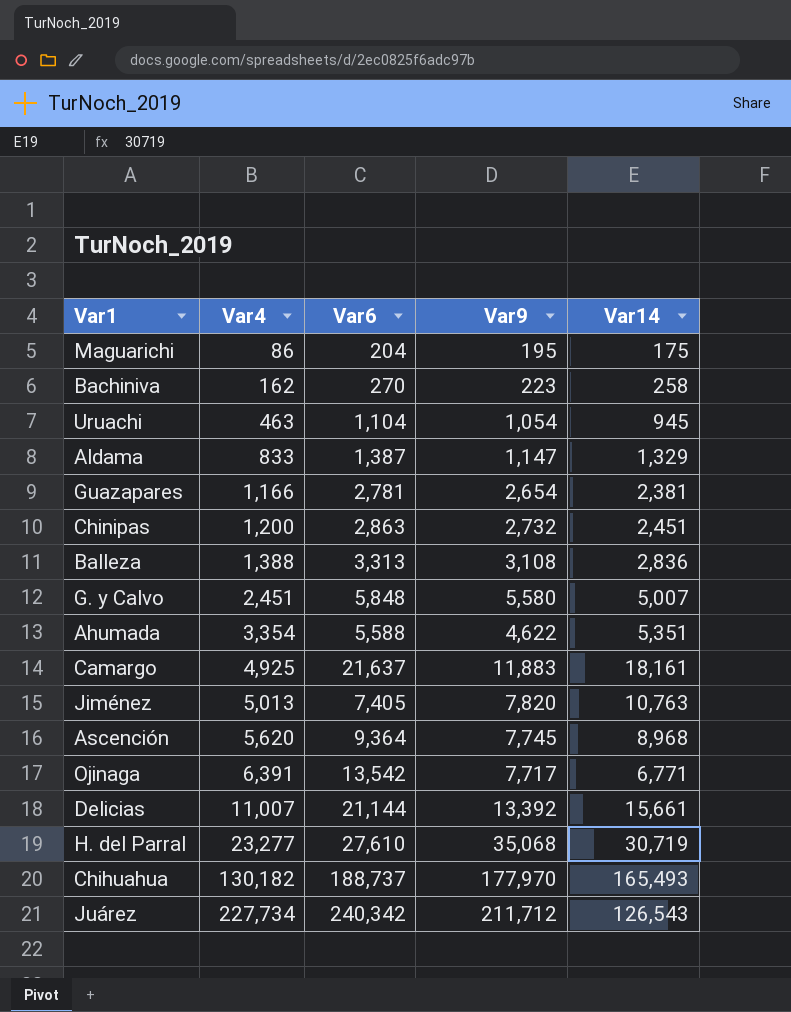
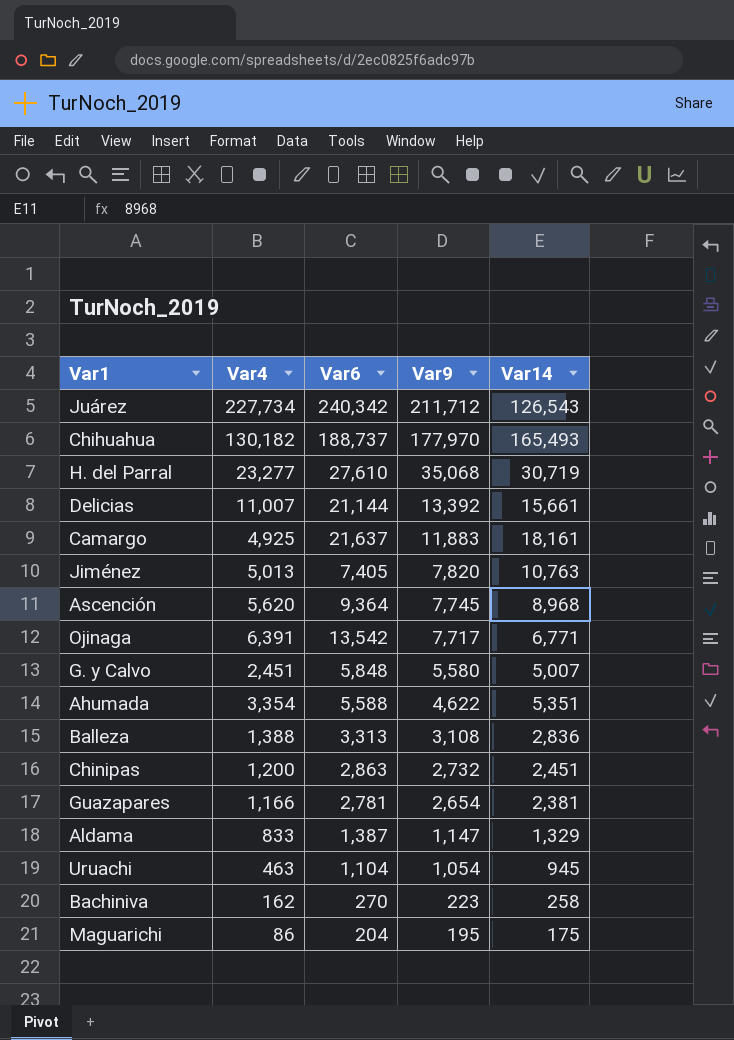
row order: Var4 ascending -> Var9 descending

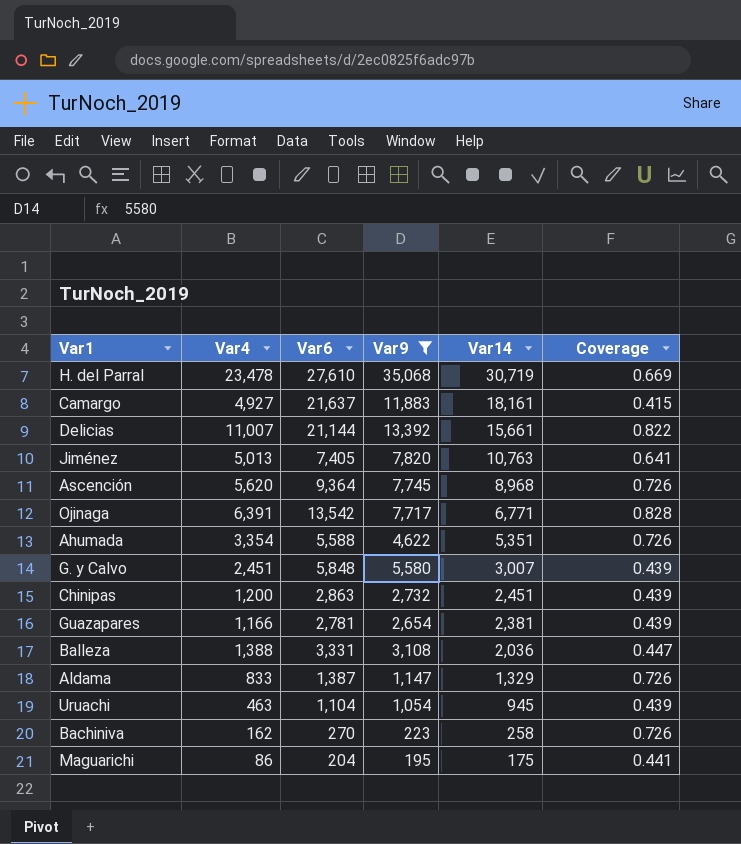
filter: none -> Var9 <= 35,068
row order: Var9 descending -> Var14 descending
column Coverage | formula: none -> [Var4] / [Var9]
H. del Parral | Var4: 23,277 -> 23,478
Camargo | Var4: 4,925 -> 4,927
G. y Calvo | Var14: 5,007 -> 3,007
Balleza | Var6: 3,313 -> 3,331
Balleza | Var14: 2,836 -> 2,036

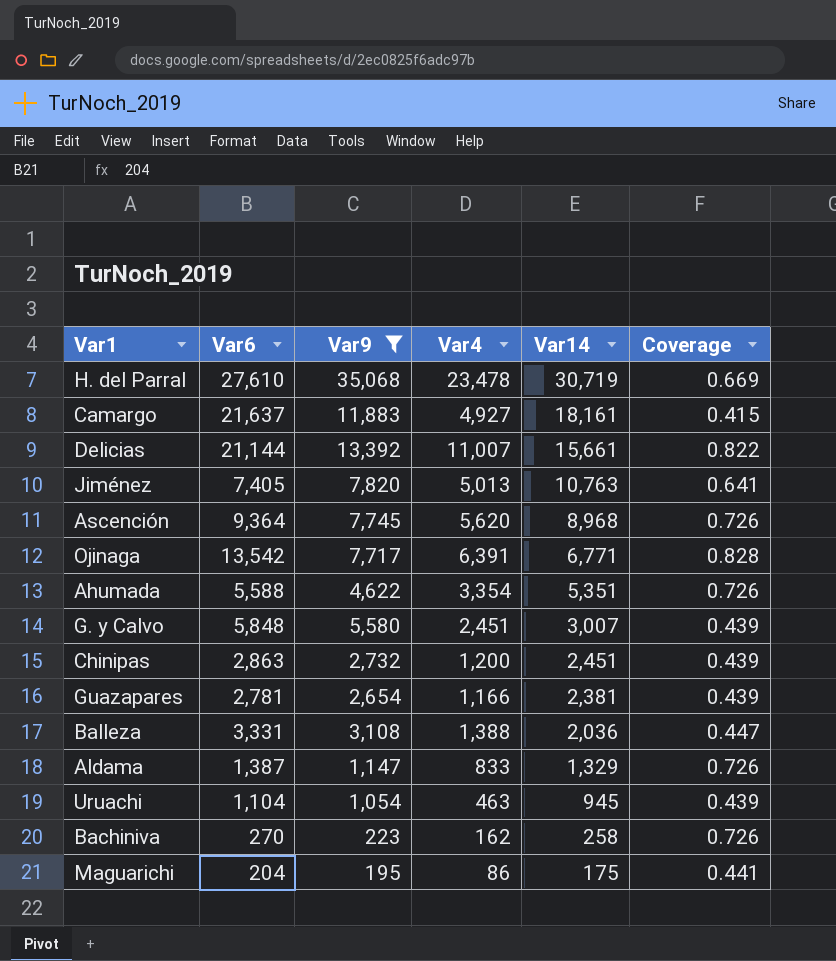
column Var4 | position: 2 -> 4

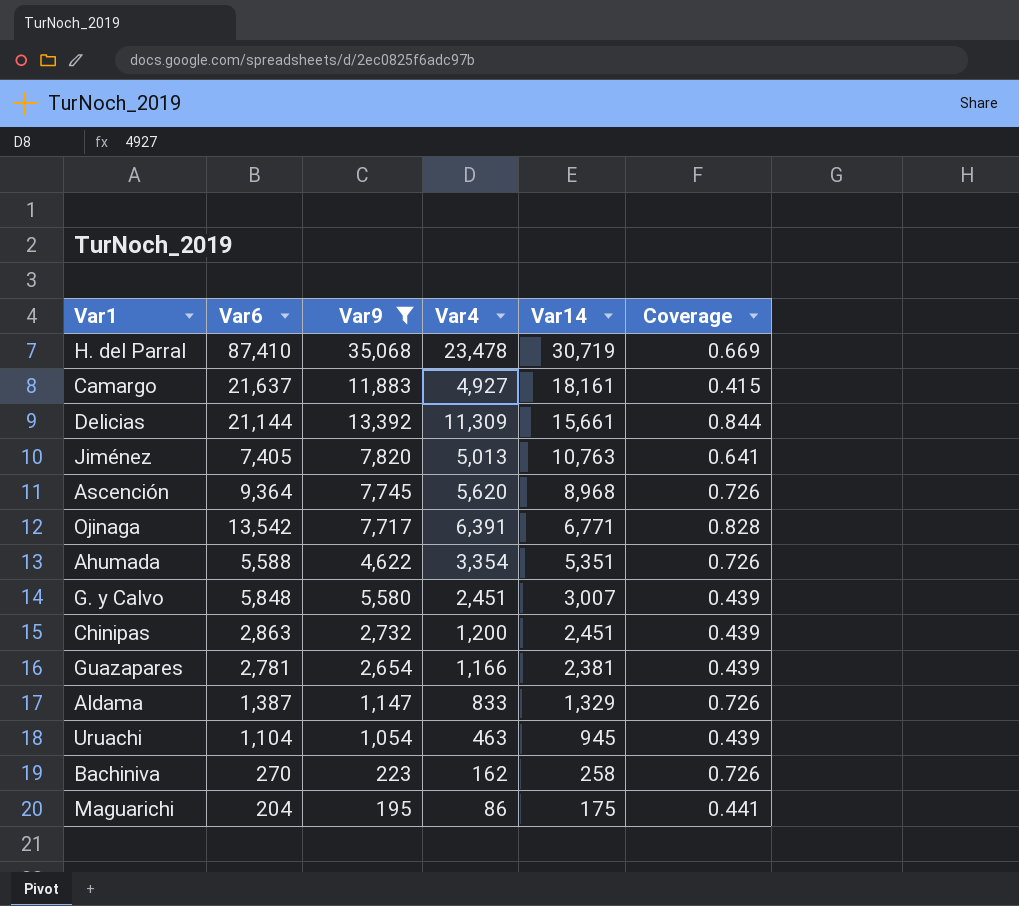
row Balleza: 3,331 | 3,108 | 1,388 | 2,036 | 0.447 -> none
H. del Parral | Var6: 27,610 -> 87,410
Delicias | Var4: 11,007 -> 11,309
Delicias | Coverage: 0.822 -> 0.844

